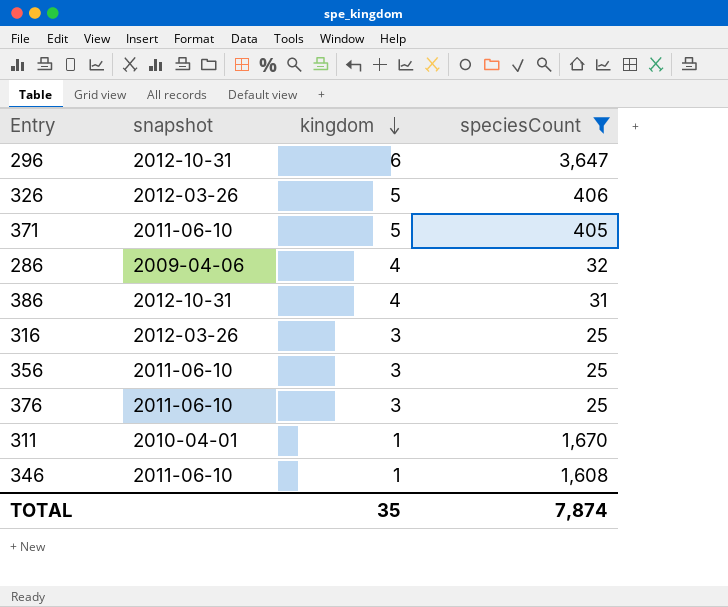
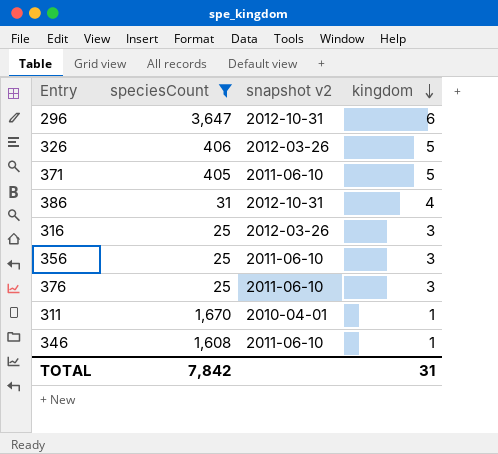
column speciesCount | position: 4 -> 2
column name: snapshot -> snapshot v2
row 286: 2009-04-06 | 4 | 32 -> none
TOTAL | speciesCount: 7,874 -> 7,842
TOTAL | kingdom: 35 -> 31

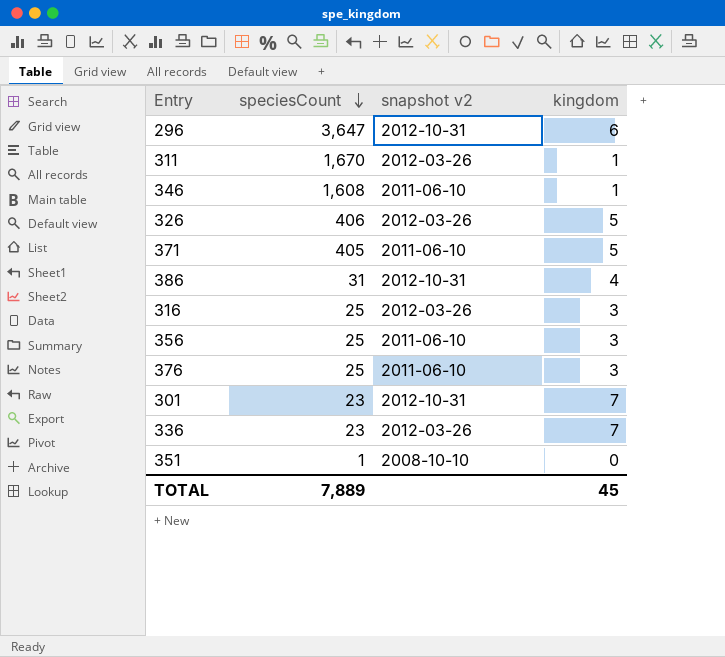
filter: speciesCount >= 25 -> none
row order: kingdom descending -> speciesCount descending
311 | snapshot v2: 2010-04-01 -> 2012-03-26
TOTAL | speciesCount: 7,842 -> 7,889
TOTAL | kingdom: 31 -> 45

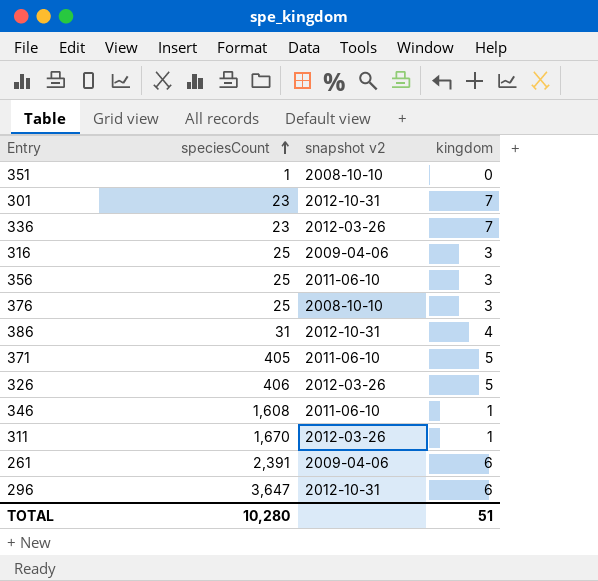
row order: speciesCount descending -> speciesCount ascending
316 | snapshot v2: 2012-03-26 -> 2009-04-06
376 | snapshot v2: 2011-06-10 -> 2008-10-10
row 261: none -> 2,391 | 2009-04-06 | 6
TOTAL | speciesCount: 7,889 -> 10,280
TOTAL | kingdom: 45 -> 51

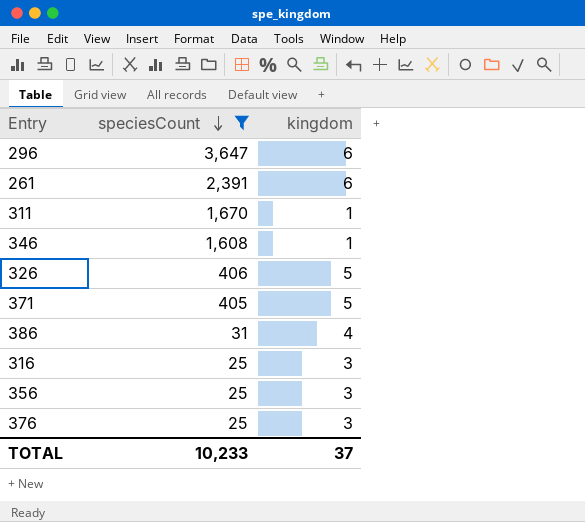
filter: none -> speciesCount >= 25
row order: speciesCount ascending -> speciesCount descending
column snapshot v2 | position: 3 -> none
TOTAL | speciesCount: 10,280 -> 10,233
TOTAL | kingdom: 51 -> 37

